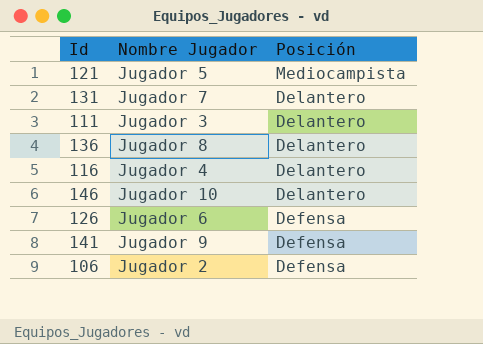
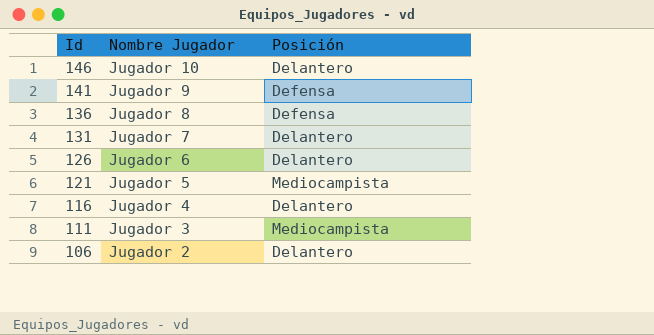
row order: Posición descending -> Id descending
136 | Posición: Delantero -> Defensa
126 | Posición: Defensa -> Delantero
111 | Posición: Delantero -> Mediocampista
106 | Posición: Defensa -> Delantero

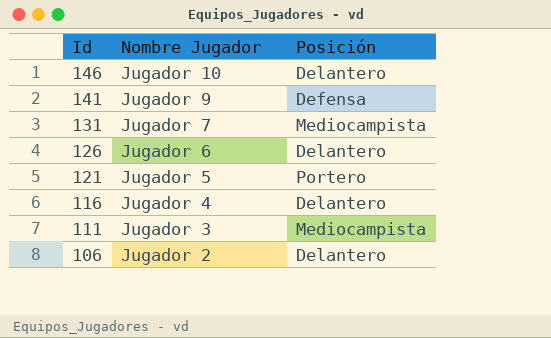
row 136: Jugador 8 | Defensa -> none
131 | Posición: Delantero -> Mediocampista
121 | Posición: Mediocampista -> Portero

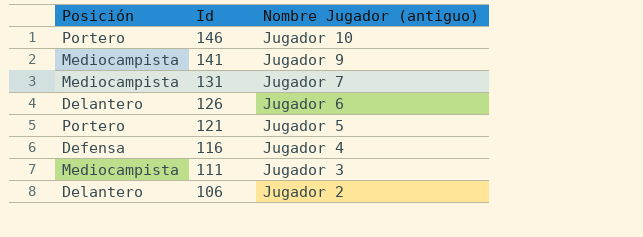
column Posición | position: 3 -> 1
column name: Nombre Jugador -> Nombre Jugador (antiguo)
146 | Posición: Delantero -> Portero
141 | Posición: Defensa -> Mediocampista
116 | Posición: Delantero -> Defensa

